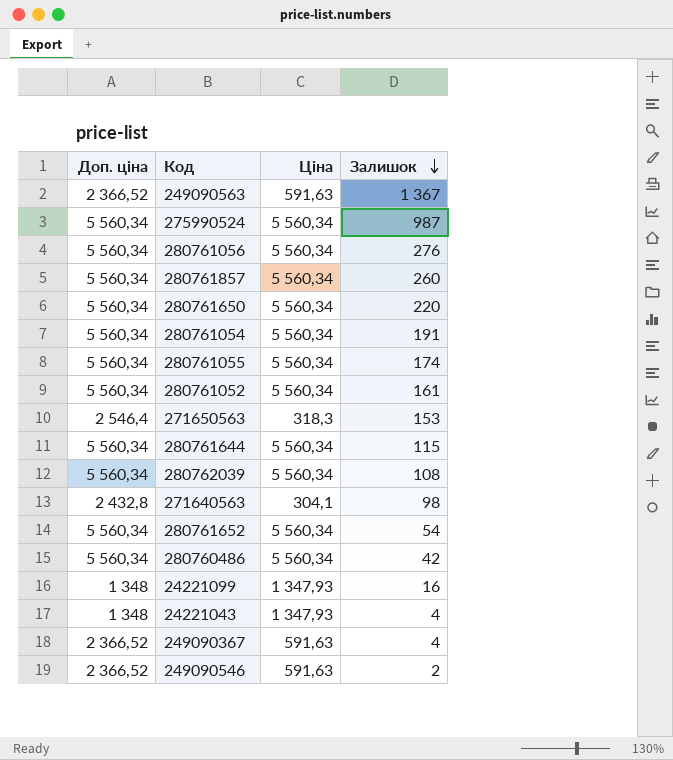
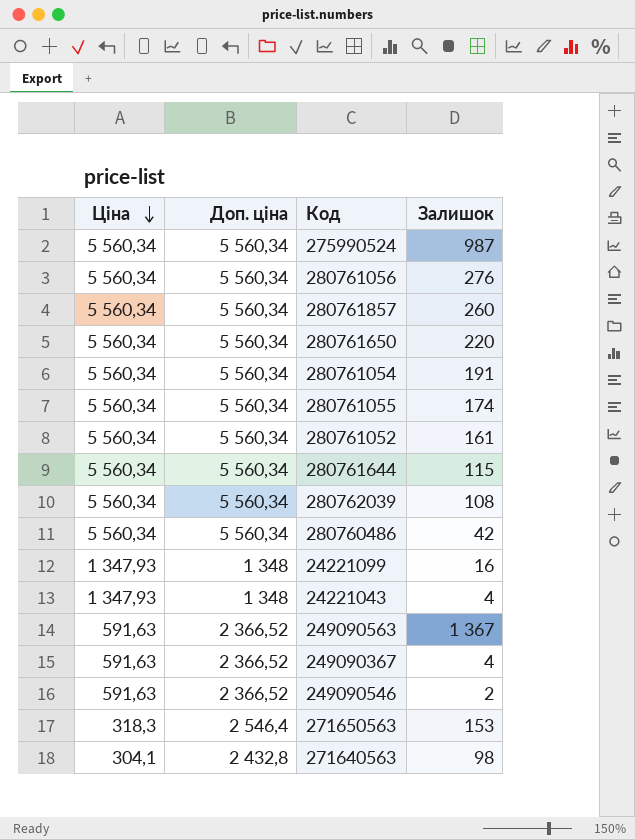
row order: Залишок descending -> Ціна descending
column Ціна | position: 3 -> 1
row 280761652: 5 560,34 | 5 560,34 | 54 -> none

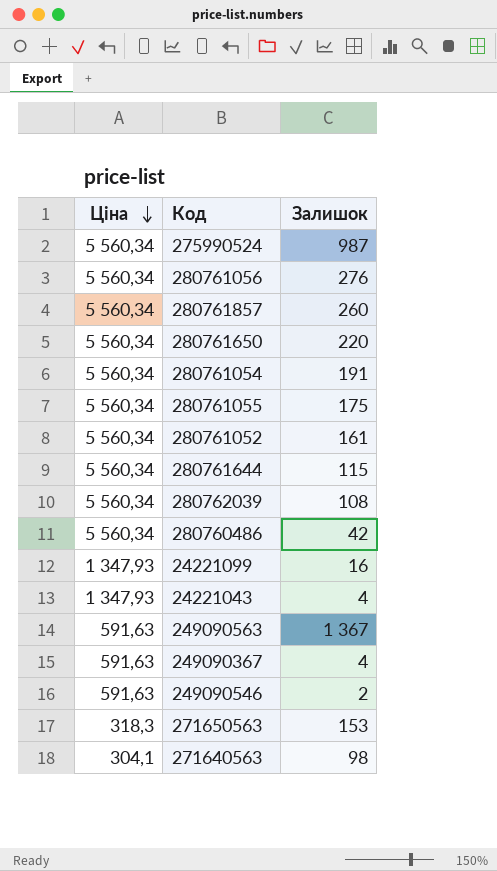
column Доп. ціна | position: 2 -> none
280761055 | Залишок: 174 -> 175

